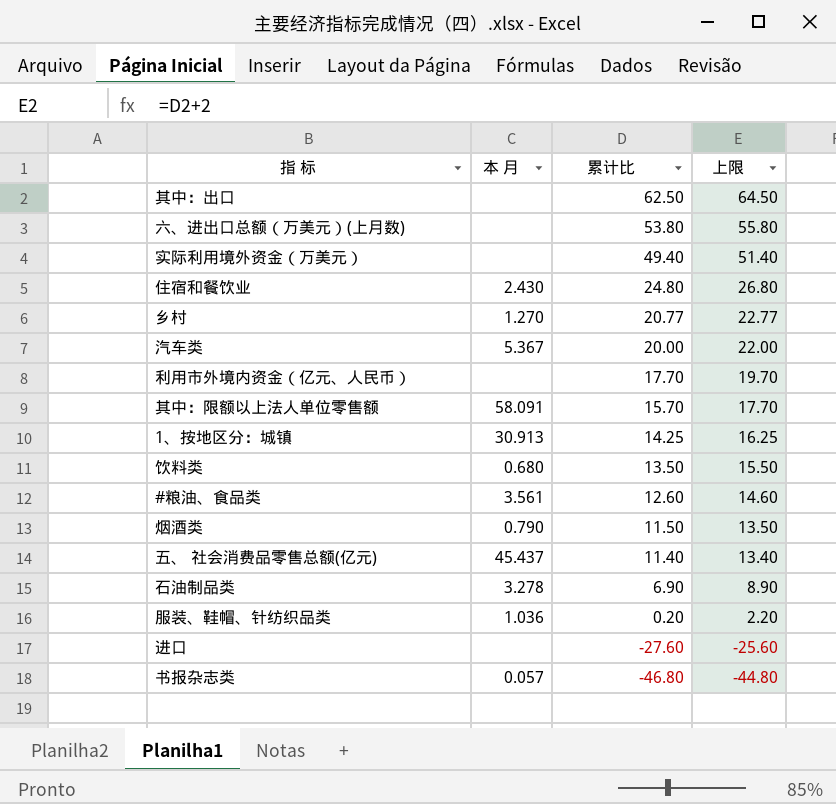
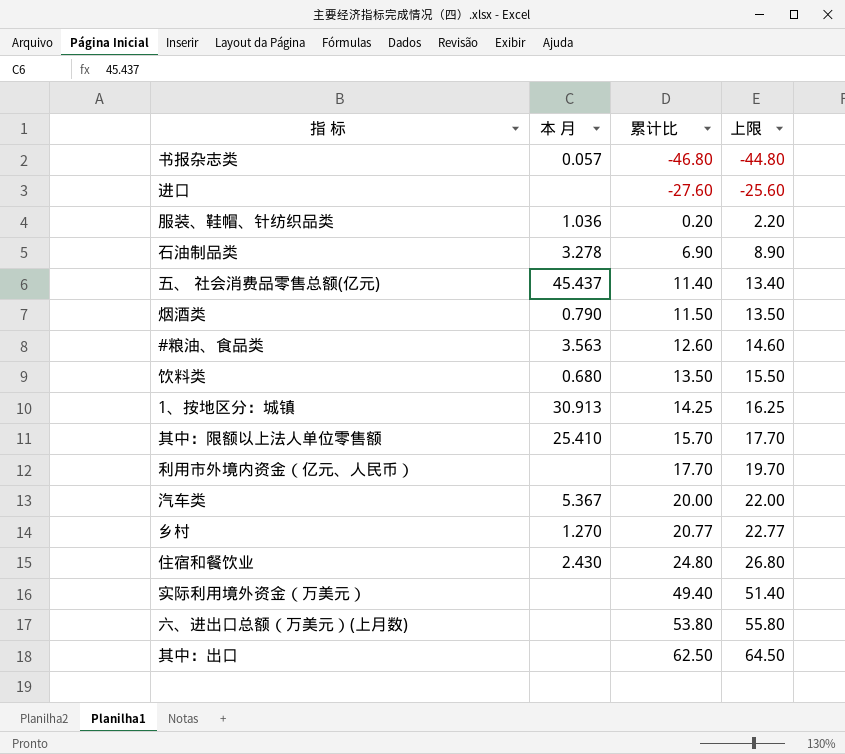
row order: 累计比 descending -> 累计比 ascending
#粮油、食品类 | 本 月: 3.561 -> 3.563
其中：限额以上法人单位零售额 | 本 月: 58.091 -> 25.410

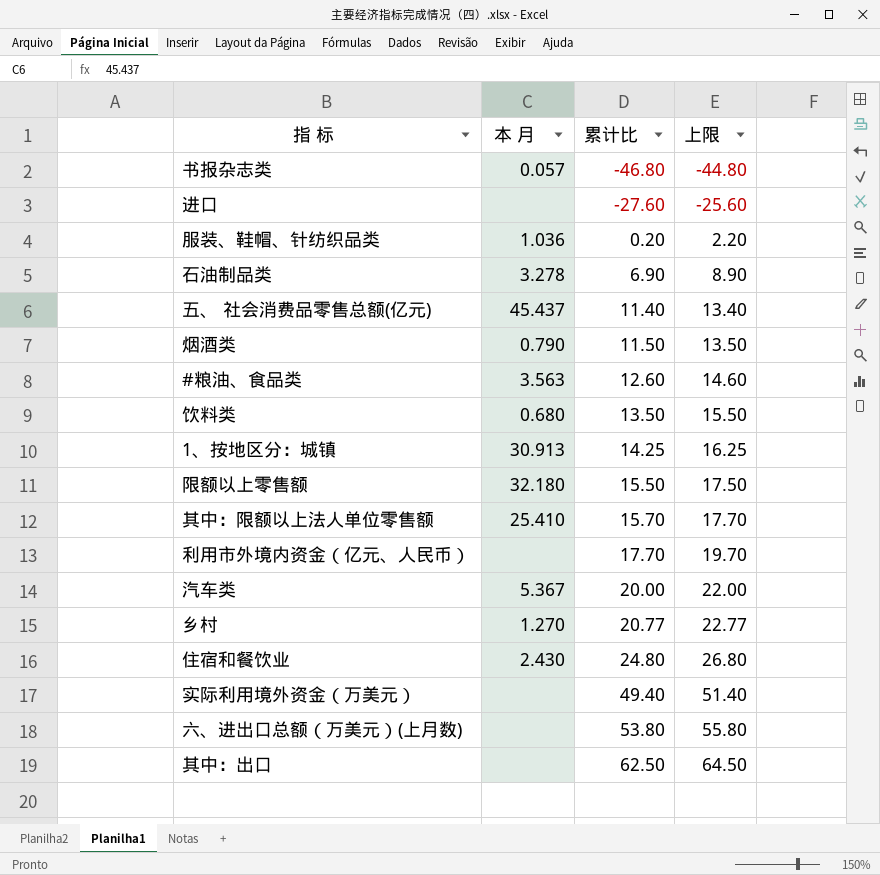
row 限额以上零售额: none -> 32.180 | 15.50 | 17.50

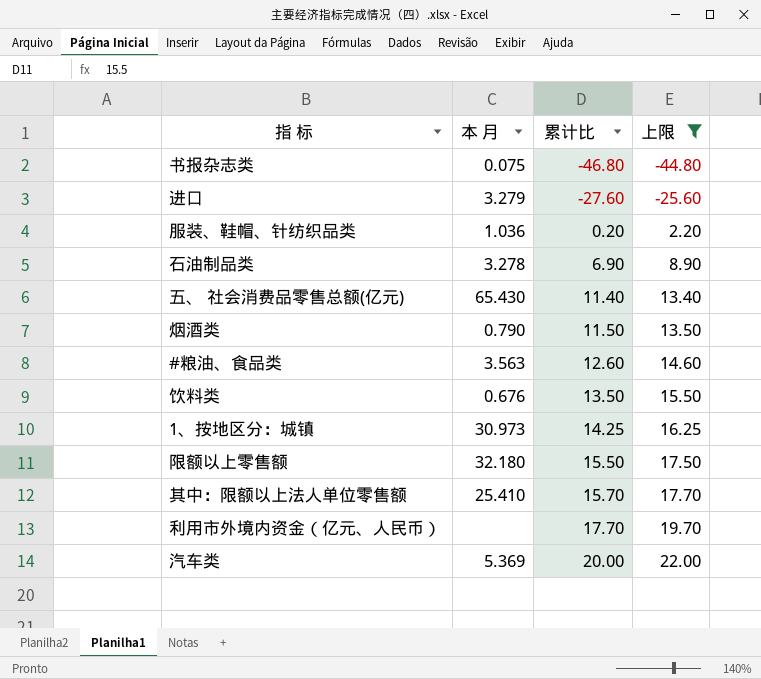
filter: none -> 上限 <= 22.00
书报杂志类 | 本 月: 0.057 -> 0.075
进口 | 本 月: none -> 3.279
五、 社会消费品零售总额(亿元) | 本 月: 45.437 -> 65.430
饮料类 | 本 月: 0.680 -> 0.676
1、按地区分：城镇 | 本 月: 30.913 -> 30.973
汽车类 | 本 月: 5.367 -> 5.369

